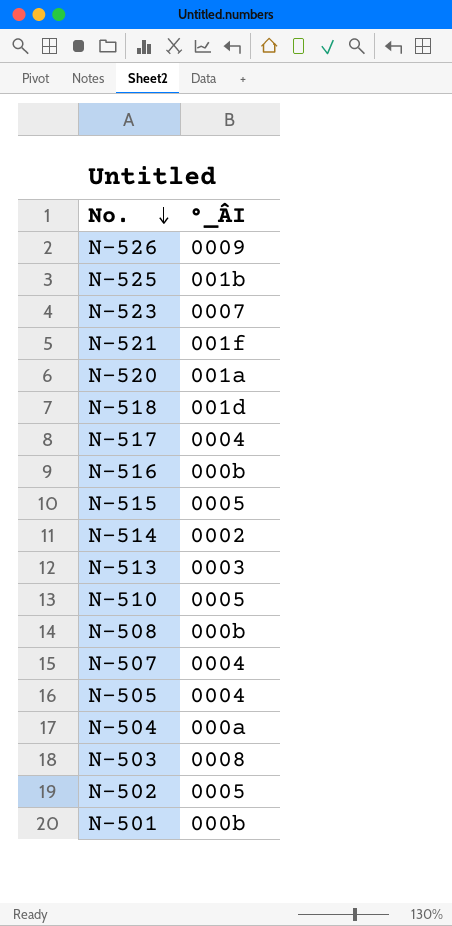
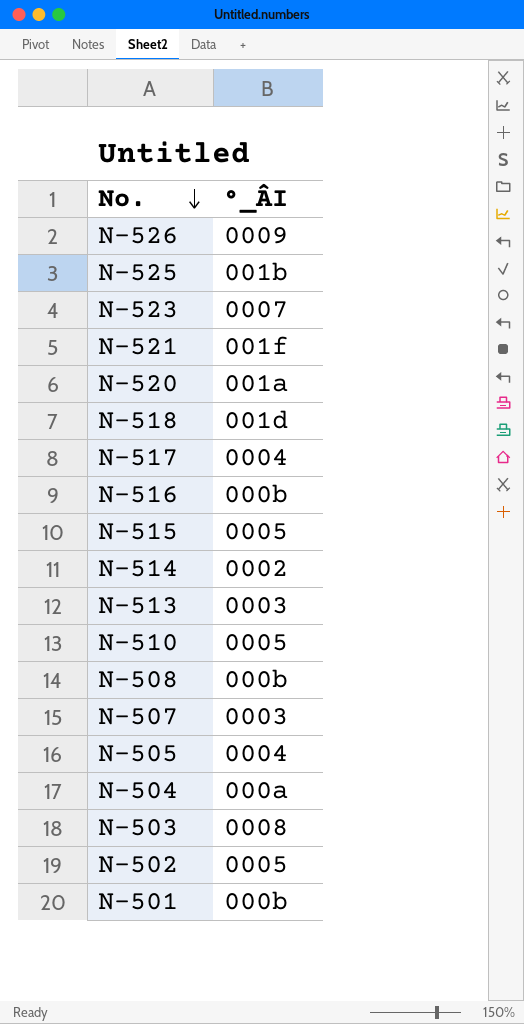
N-507 | °_ÂI: 0004 -> 0003

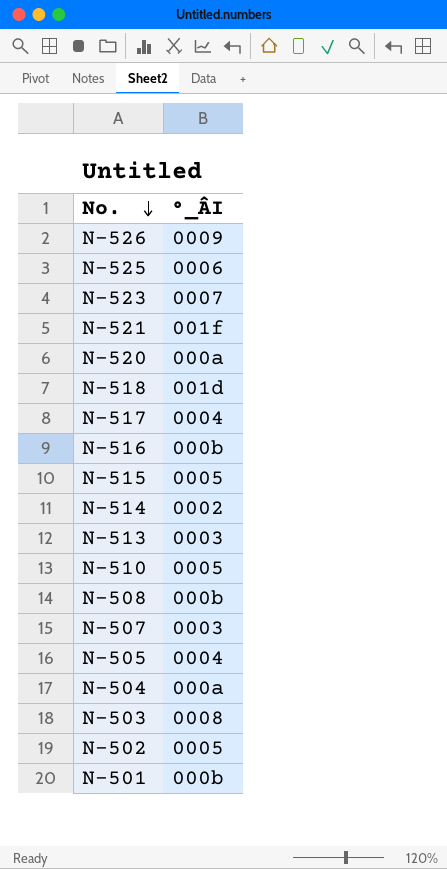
N-525 | °_ÂI: 001b -> 0006
N-520 | °_ÂI: 001a -> 000a

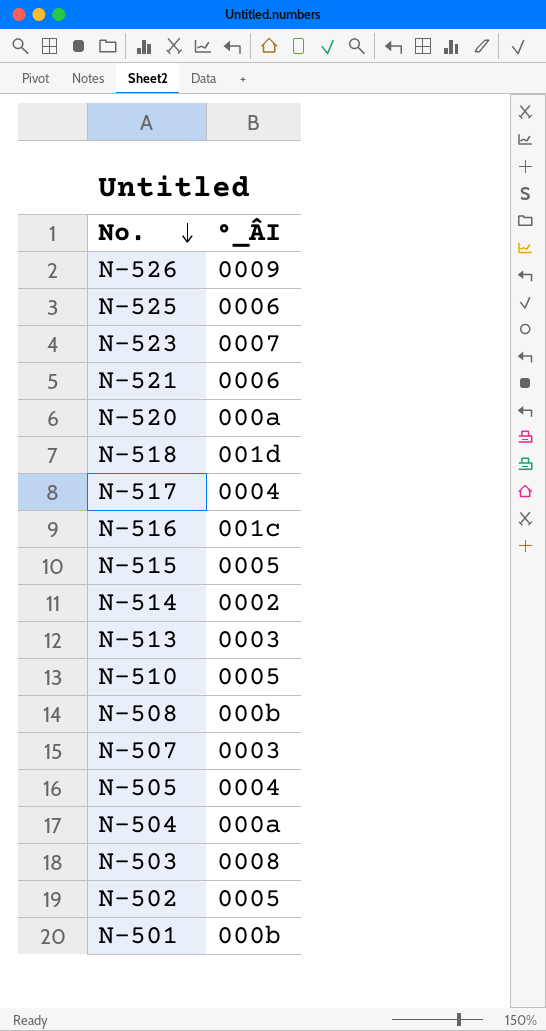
N-521 | °_ÂI: 001f -> 0006
N-516 | °_ÂI: 000b -> 001c

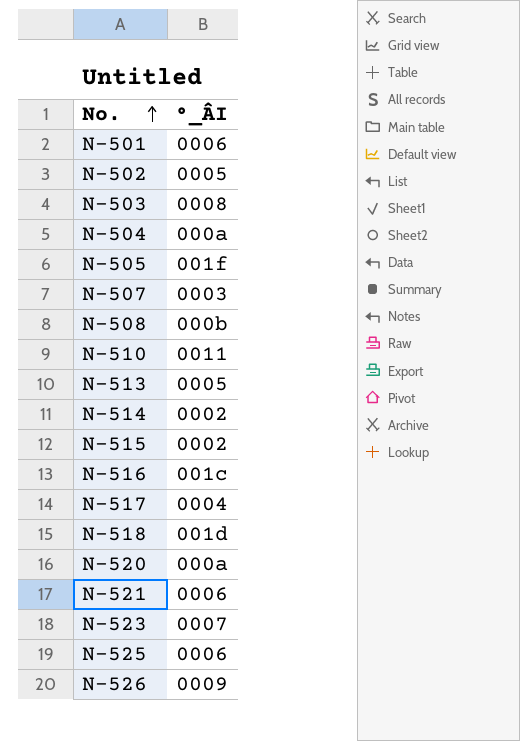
row order: No. descending -> No. ascending
N-501 | °_ÂI: 000b -> 0006
N-505 | °_ÂI: 0004 -> 001f
N-510 | °_ÂI: 0005 -> 0011
N-513 | °_ÂI: 0003 -> 0005
N-515 | °_ÂI: 0005 -> 0002

